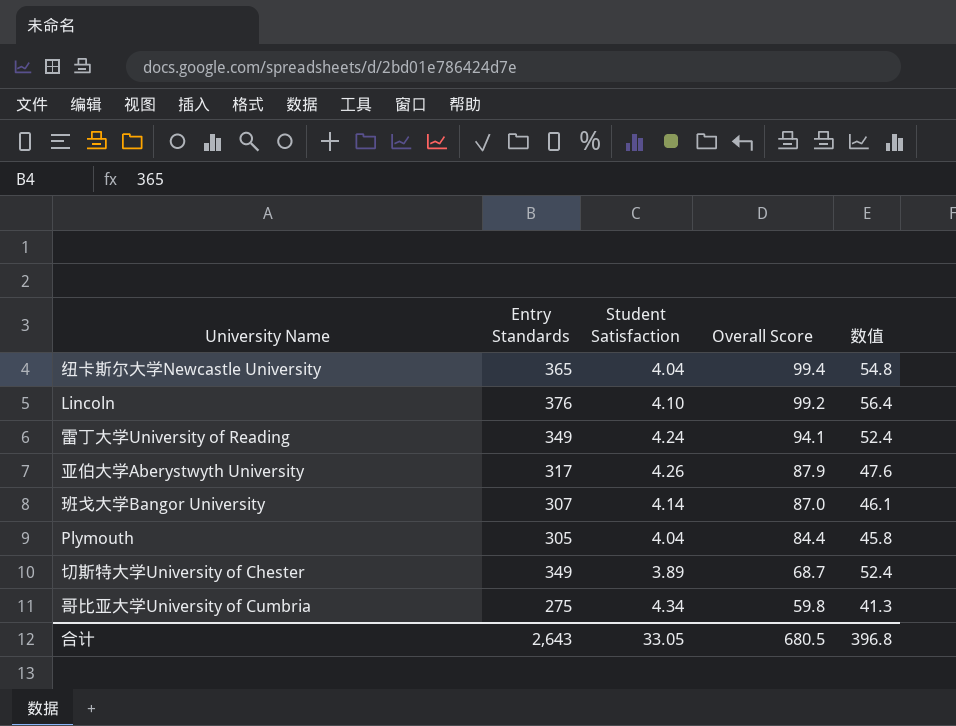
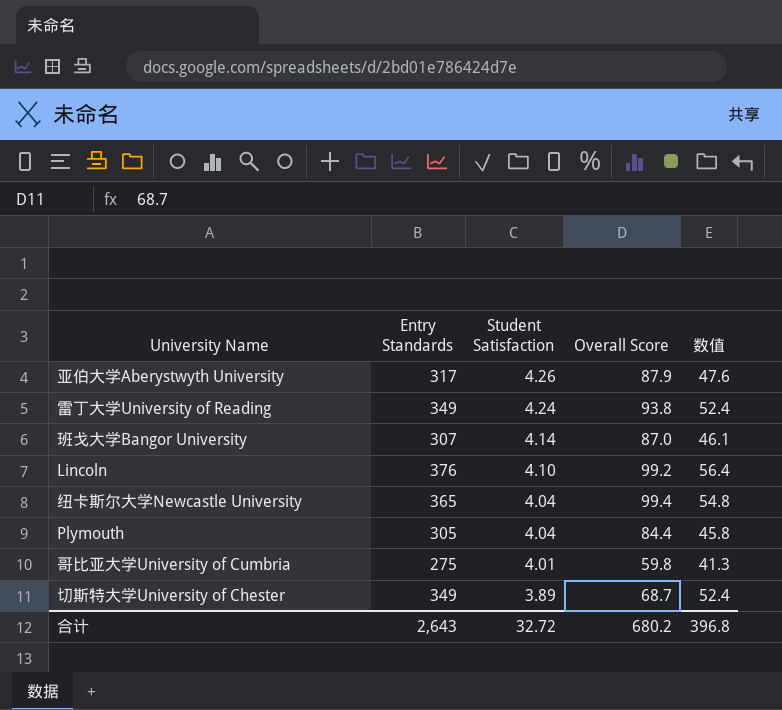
row order: Overall Score descending -> Student Satisfaction descending
雷丁大学University of Reading | Overall Score: 94.1 -> 93.8
哥比亚大学University of Cumbria | Student Satisfaction: 4.34 -> 4.01
合计 | Student Satisfaction: 33.05 -> 32.72
合计 | Overall Score: 680.5 -> 680.2

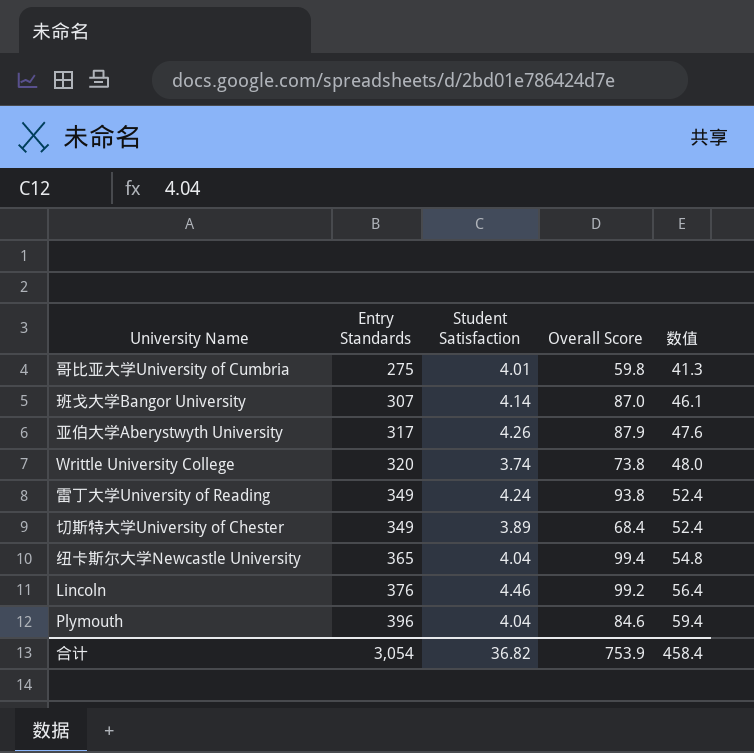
row order: Student Satisfaction descending -> Entry Standards ascending
row Writtle University College: none -> 320 | 3.74 | 73.8 | 48.0
切斯特大学University of Chester | Overall Score: 68.7 -> 68.4
Lincoln | Student Satisfaction: 4.10 -> 4.46
Plymouth | Entry Standards: 305 -> 396
Plymouth | Overall Score: 84.4 -> 84.6
Plymouth | 数值: 45.8 -> 59.4
合计 | Entry Standards: 2,643 -> 3,054
合计 | Student Satisfaction: 32.72 -> 36.82
合计 | Overall Score: 680.2 -> 753.9
合计 | 数值: 396.8 -> 458.4

